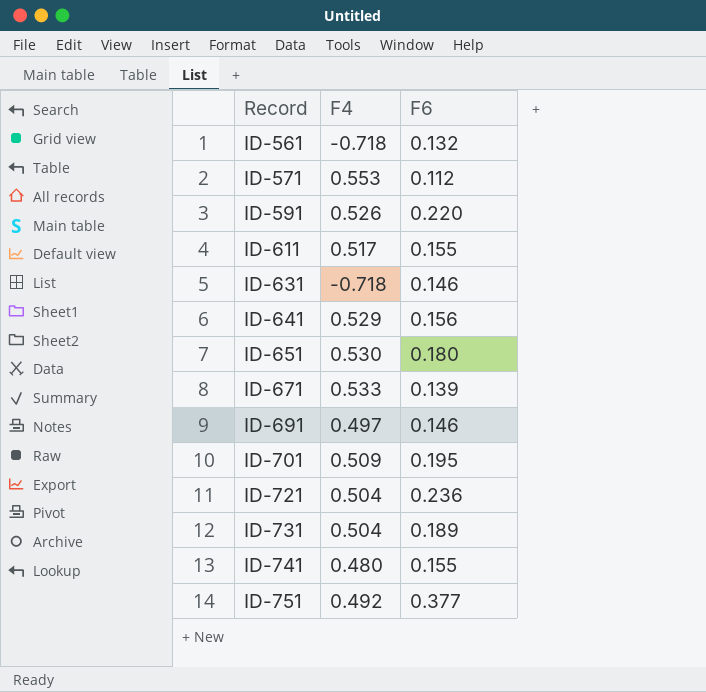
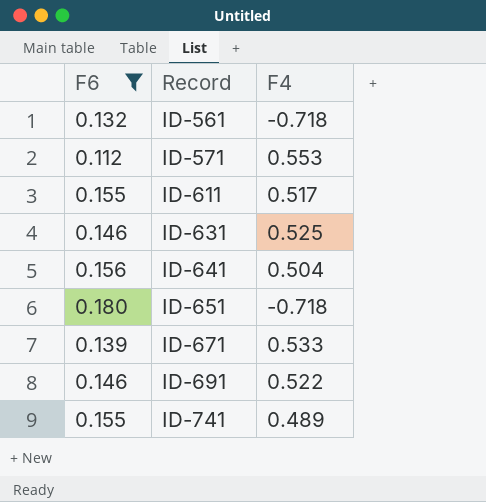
filter: none -> F6 <= 0.180
column F6 | position: 3 -> 1
ID-631 | F4: -0.718 -> 0.525
ID-641 | F4: 0.529 -> 0.504
ID-651 | F4: 0.530 -> -0.718
ID-691 | F4: 0.497 -> 0.522
ID-741 | F4: 0.480 -> 0.489

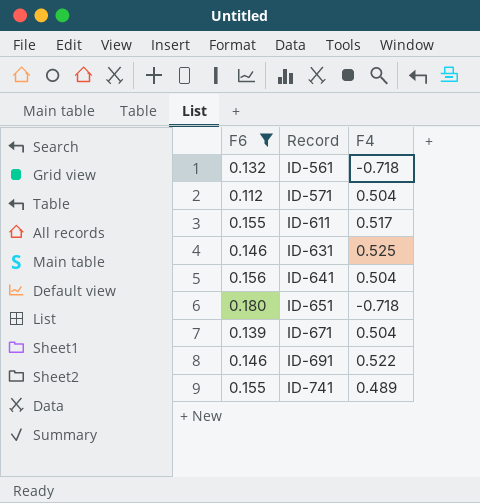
ID-571 | F4: 0.553 -> 0.504
ID-671 | F4: 0.533 -> 0.504

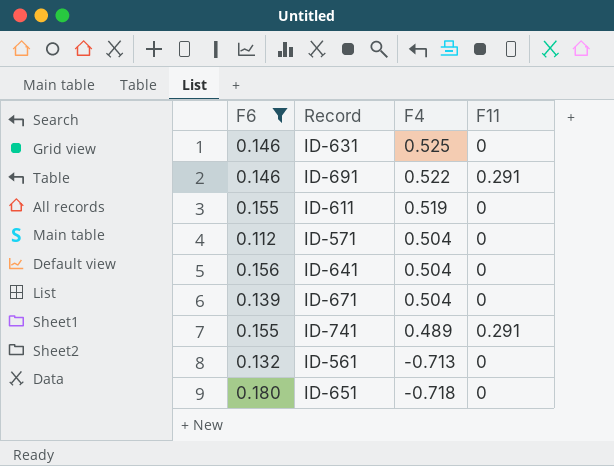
row order: Record ascending -> F4 descending
column F11 | position: none -> 4
ID-611 | F4: 0.517 -> 0.519
ID-561 | F4: -0.718 -> -0.713

